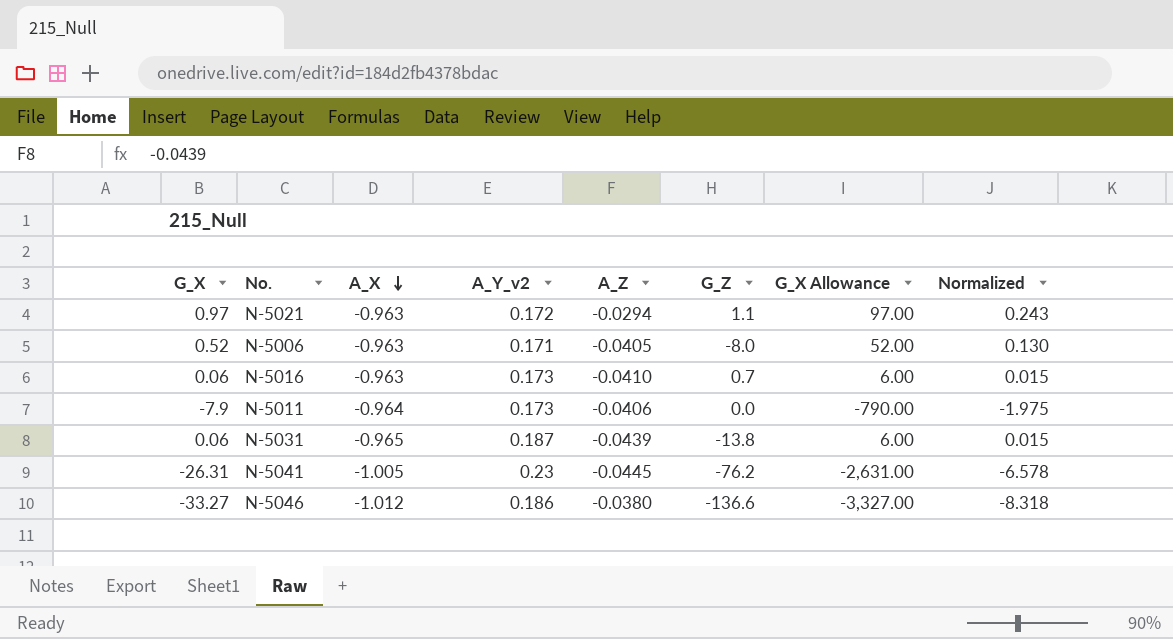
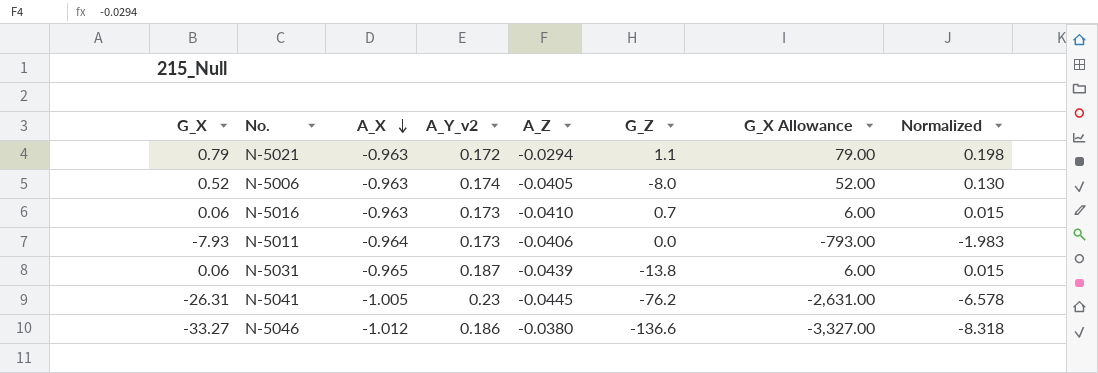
N-5021 | G_X: 0.97 -> 0.79
N-5021 | G_X Allowance: 97.00 -> 79.00
N-5021 | Normalized: 0.243 -> 0.198
N-5006 | A_Y_v2: 0.171 -> 0.174
N-5011 | G_X: -7.9 -> -7.93
N-5011 | G_X Allowance: -790.00 -> -793.00
N-5011 | Normalized: -1.975 -> -1.983

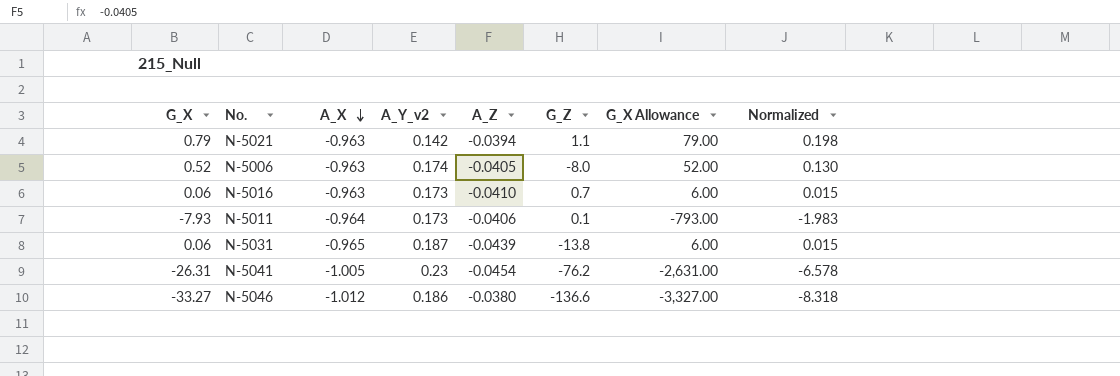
N-5021 | A_Y_v2: 0.172 -> 0.142
N-5021 | A_Z: -0.0294 -> -0.0394
N-5011 | G_Z: 0.0 -> 0.1
N-5041 | A_Z: -0.0445 -> -0.0454

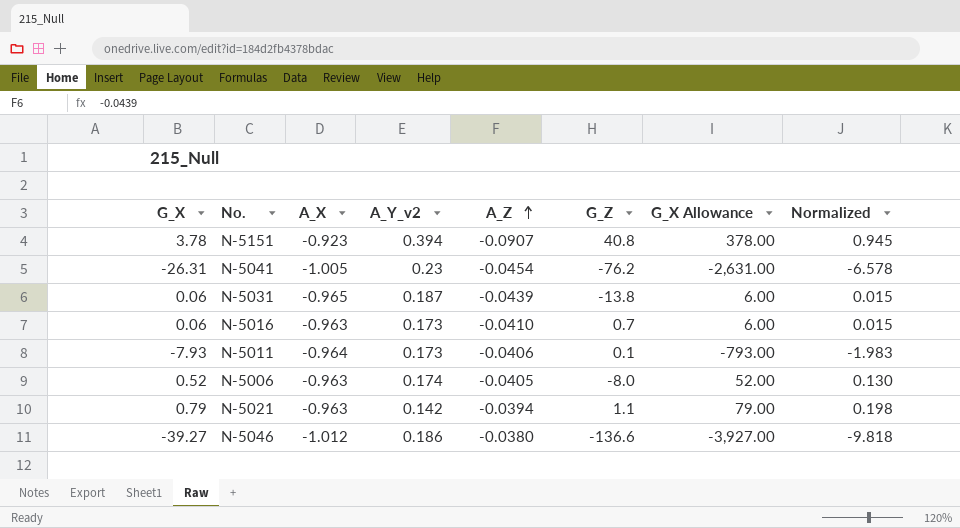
row order: A_X descending -> A_Z ascending
row N-5151: none -> 3.78 | -0.923 | 0.394 | -0.0907 | 40.8 | 378.00 | 0.945
N-5046 | G_X: -33.27 -> -39.27
N-5046 | G_X Allowance: -3,327.00 -> -3,927.00
N-5046 | Normalized: -8.318 -> -9.818

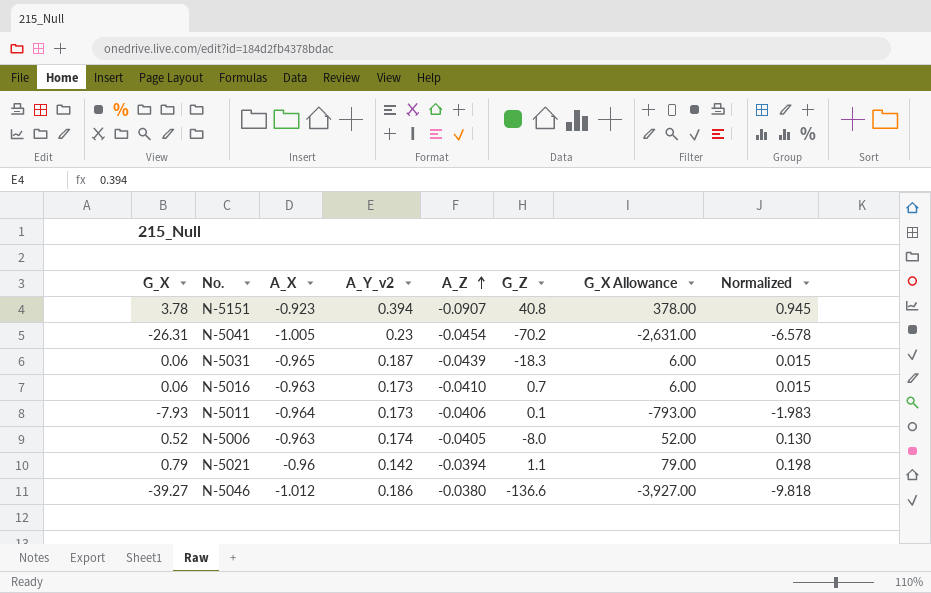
N-5041 | G_Z: -76.2 -> -70.2
N-5031 | G_Z: -13.8 -> -18.3
N-5021 | A_X: -0.963 -> -0.96

